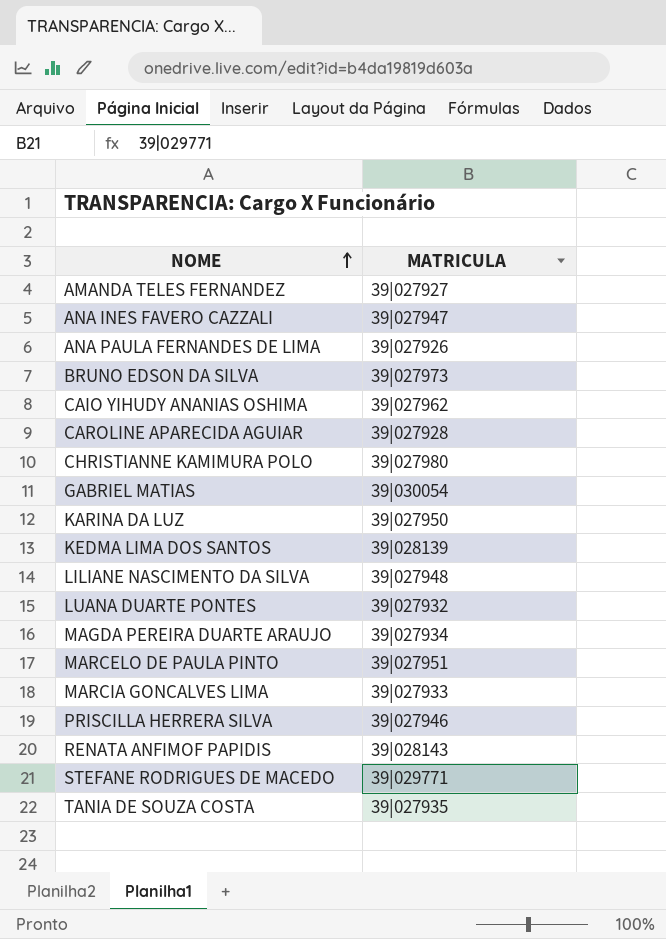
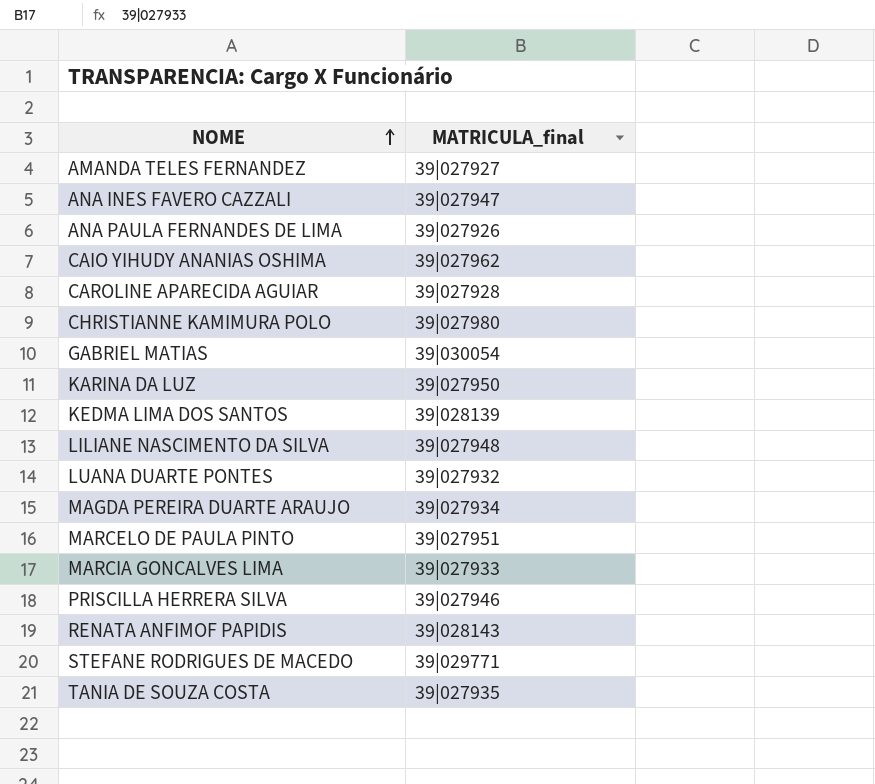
column name: MATRICULA -> MATRICULA_final
row BRUNO EDSON DA SILVA: 39|027973 -> none

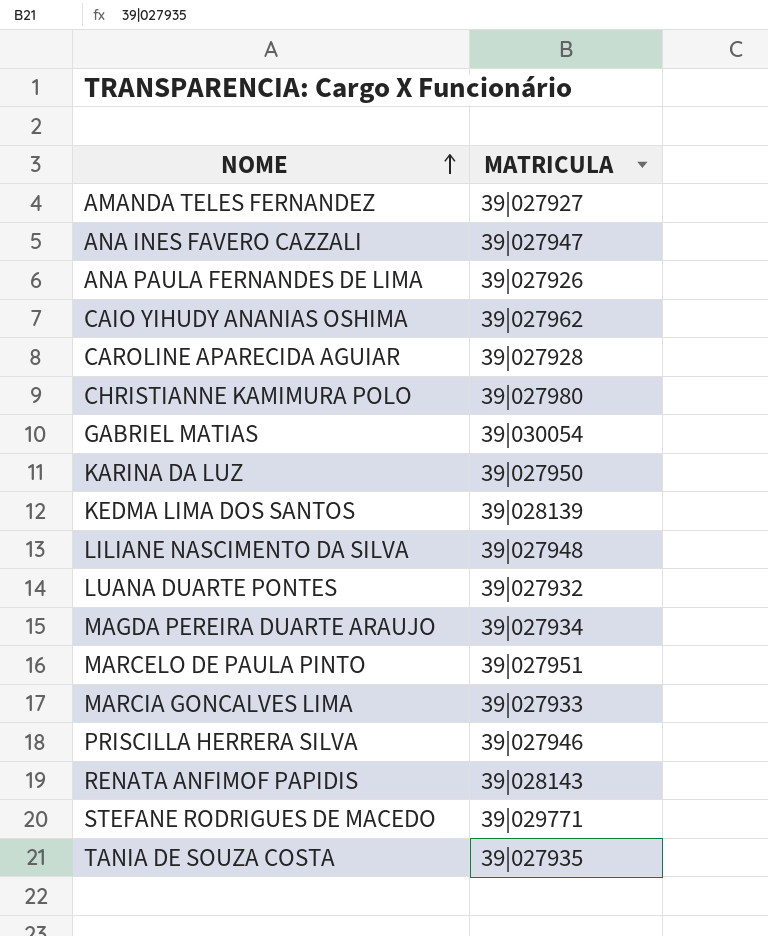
column name: MATRICULA_final -> MATRICULA

